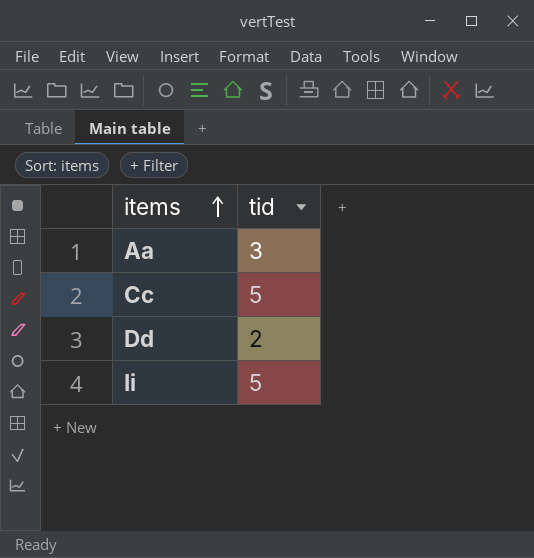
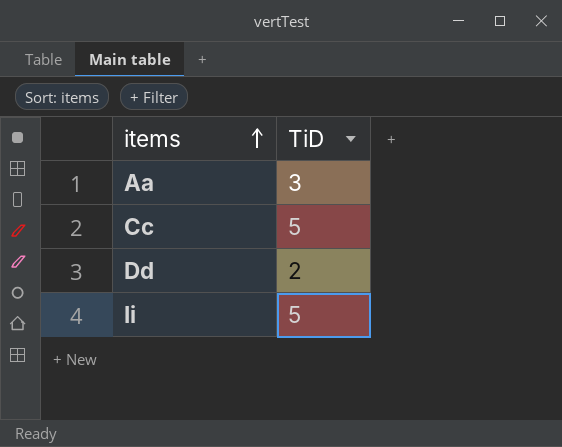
column name: tid -> TiD

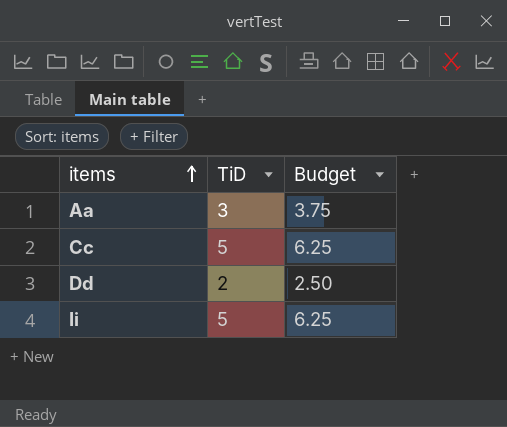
column Budget | formula: none -> [TiD] * 1.25

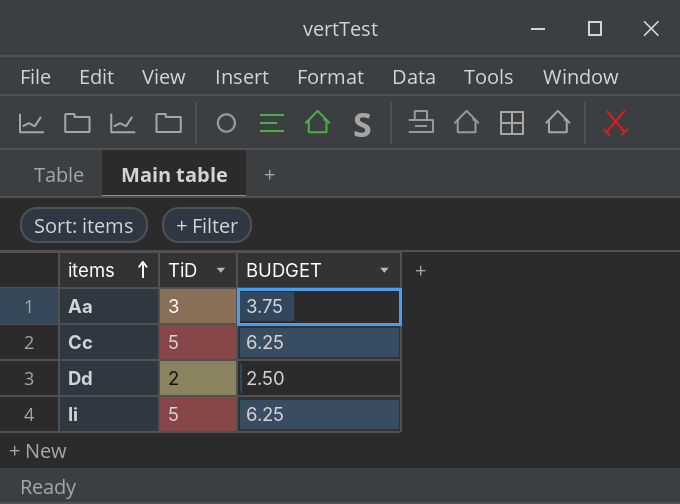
column name: Budget -> BUDGET

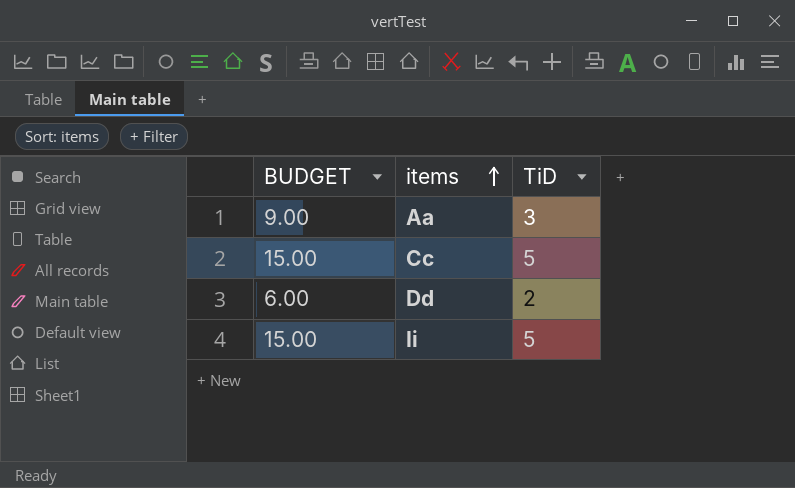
column BUDGET | formula: [TiD] * 1.25 -> [TiD] * 3
column BUDGET | position: 3 -> 1

